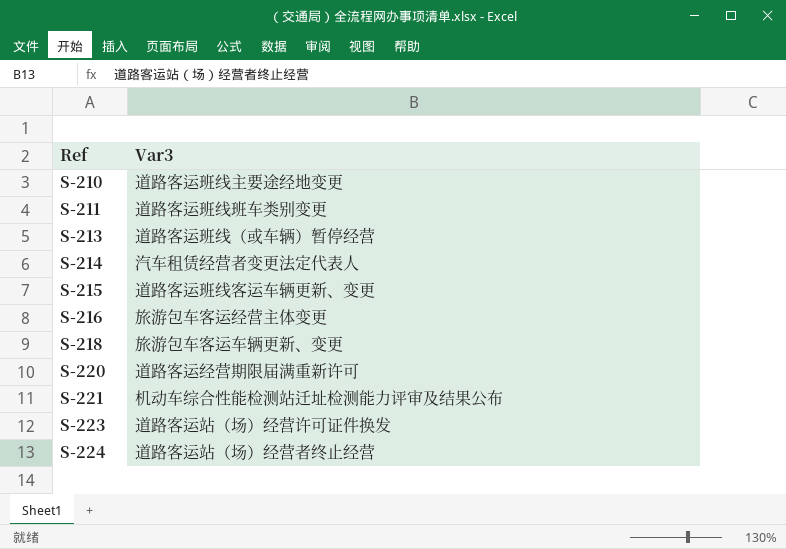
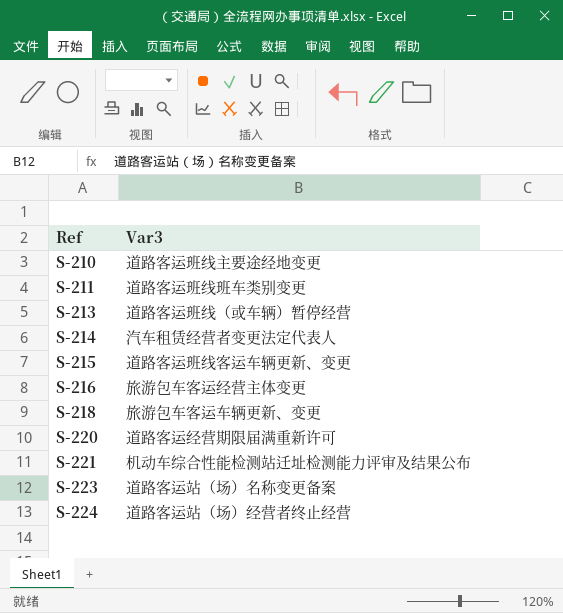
S-223 | Var3: 道路客运站（场）经营许可证件换发 -> 道路客运站（场）名称变更备案

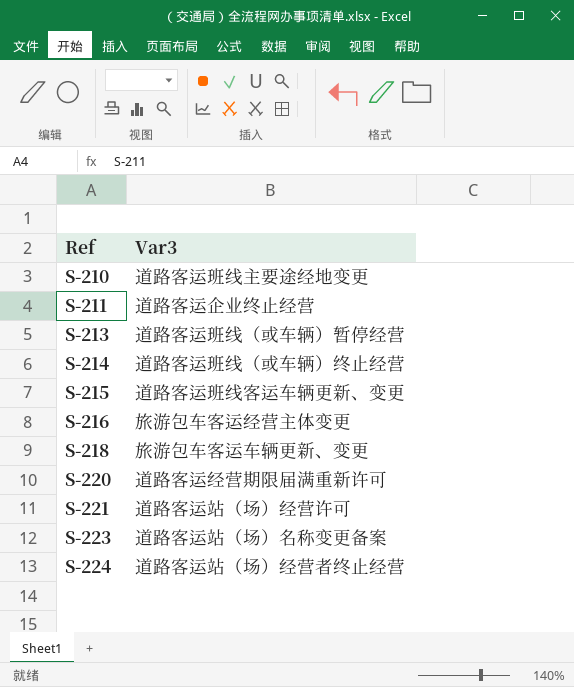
S-211 | Var3: 道路客运班线班车类别变更 -> 道路客运企业终止经营
S-214 | Var3: 汽车租赁经营者变更法定代表人 -> 道路客运班线（或车辆）终止经营
S-221 | Var3: 机动车综合性能检测站迁址检测能力评审及结果公布 -> 道路客运站（场）经营许可

